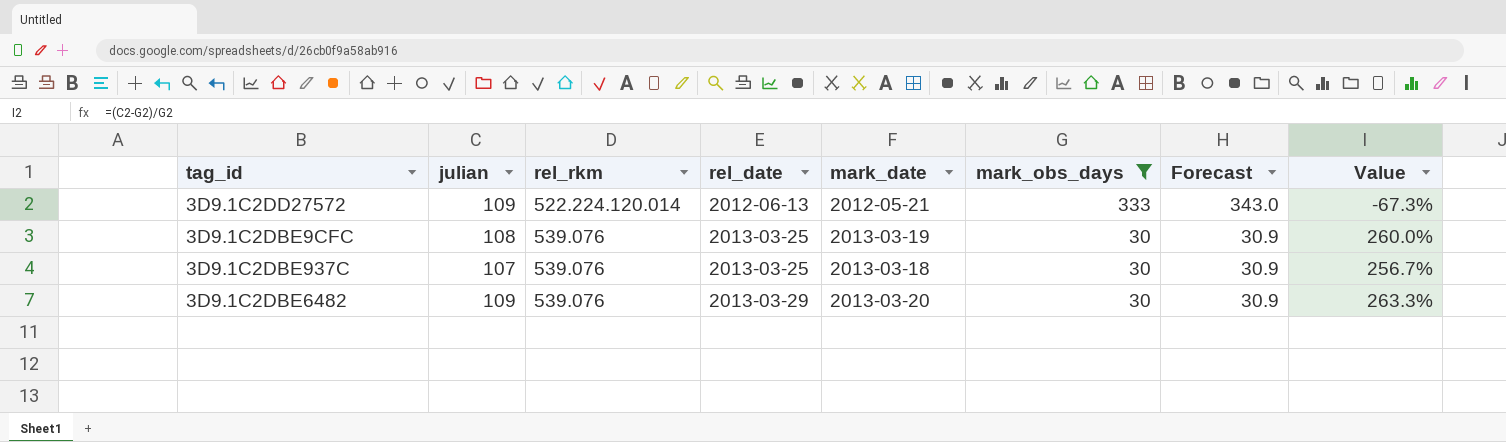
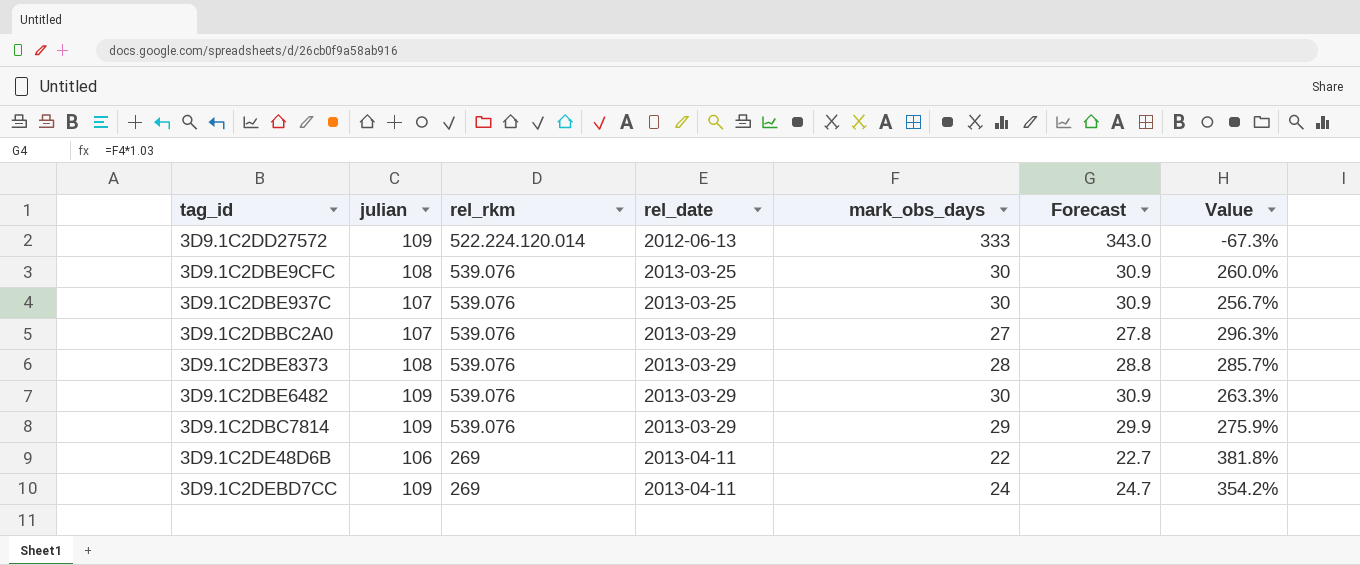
filter: mark_obs_days >= 30 -> none
column mark_date | position: 5 -> none

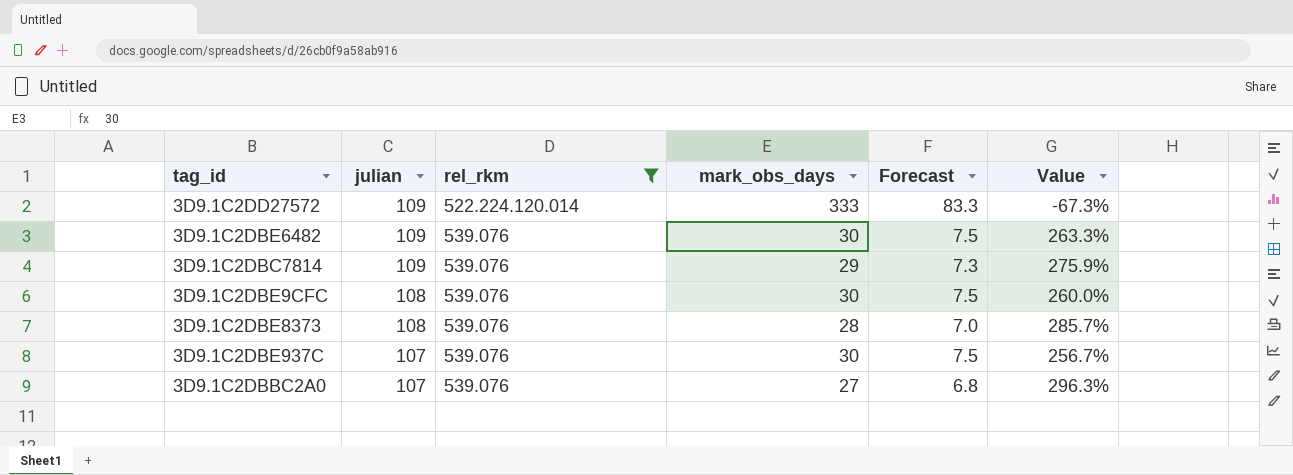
filter: none -> rel_rkm != 269
row order: rel_date ascending -> julian descending
column rel_date | position: 4 -> none
column Forecast | formula: [mark_obs_days] * 1.03 -> [mark_obs_days] * 0.25

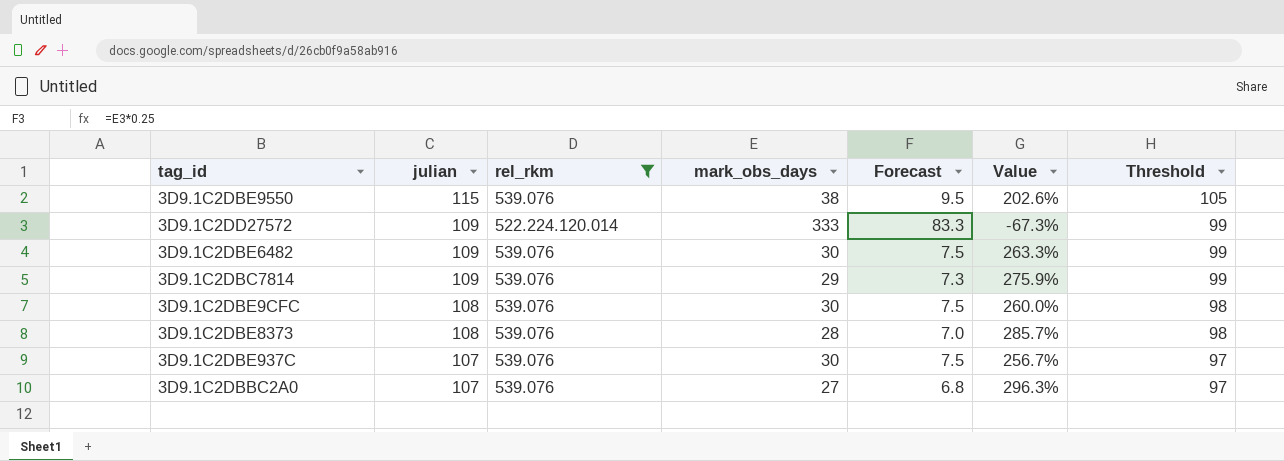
column Threshold | formula: none -> [julian] - 10
row 3D9.1C2DBE9550: none -> 115 | 539.076 | 38 | 9.5 | 202.6% | 105

